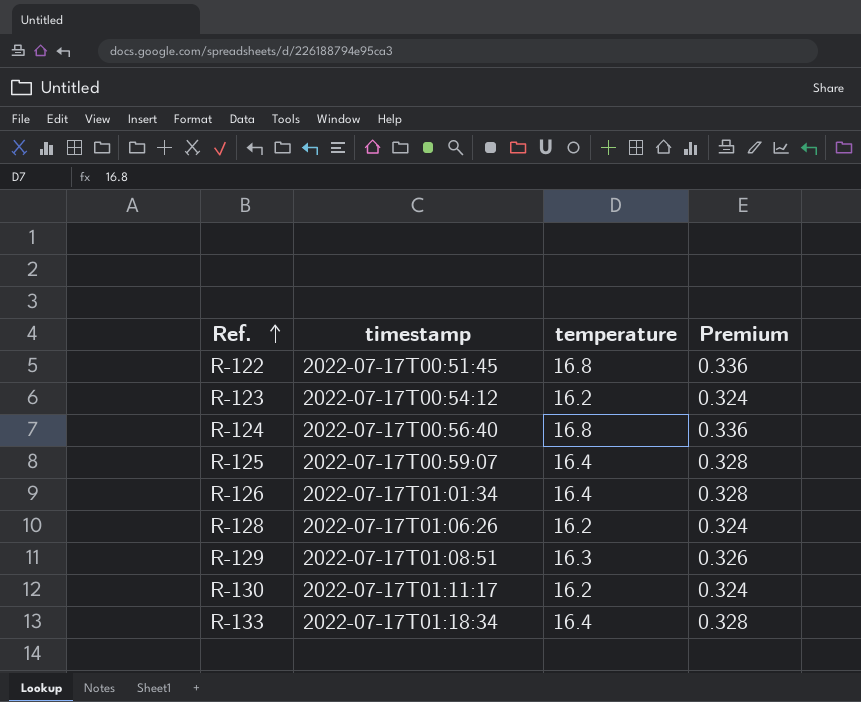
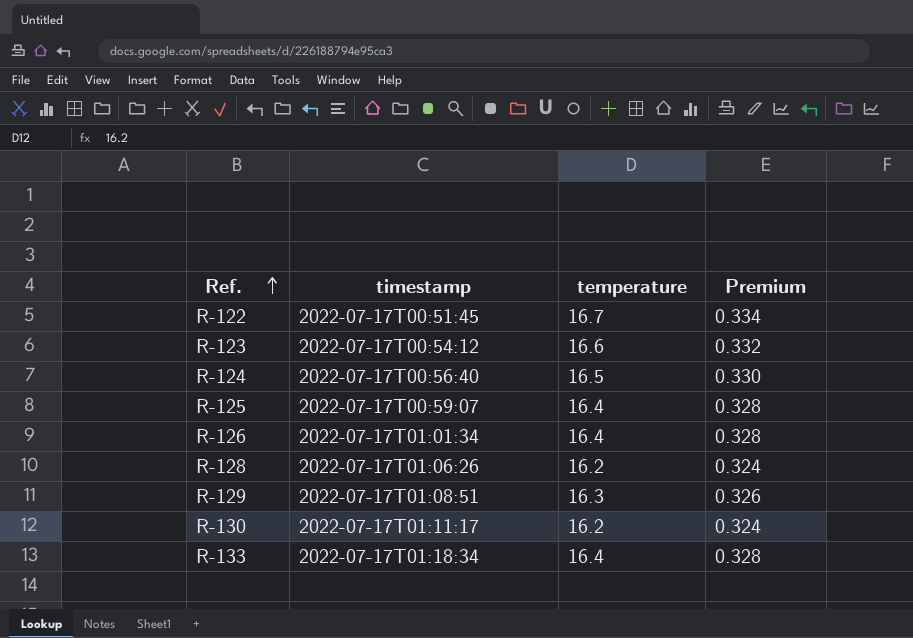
R-122 | temperature: 16.8 -> 16.7
R-122 | Premium: 0.336 -> 0.334
R-123 | temperature: 16.2 -> 16.6
R-123 | Premium: 0.324 -> 0.332
R-124 | temperature: 16.8 -> 16.5
R-124 | Premium: 0.336 -> 0.330

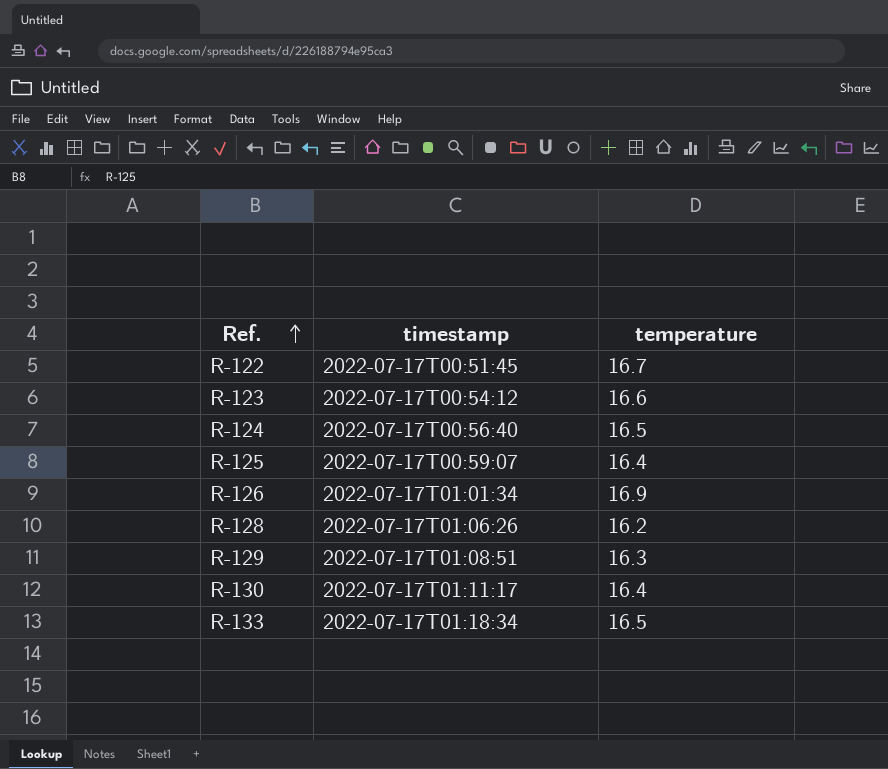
column Premium | formula: [temperature] * 0.02 -> none
R-126 | temperature: 16.4 -> 16.9
R-130 | temperature: 16.2 -> 16.4
R-133 | temperature: 16.4 -> 16.5

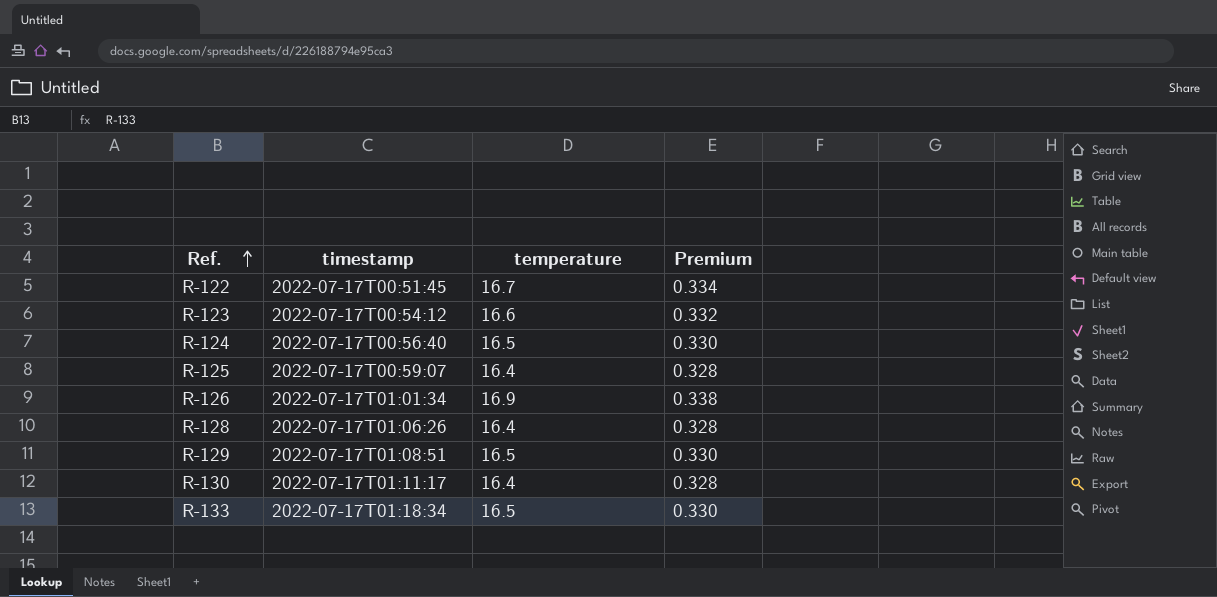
column Premium | formula: none -> [temperature] * 0.02
R-128 | temperature: 16.2 -> 16.4
R-129 | temperature: 16.3 -> 16.5

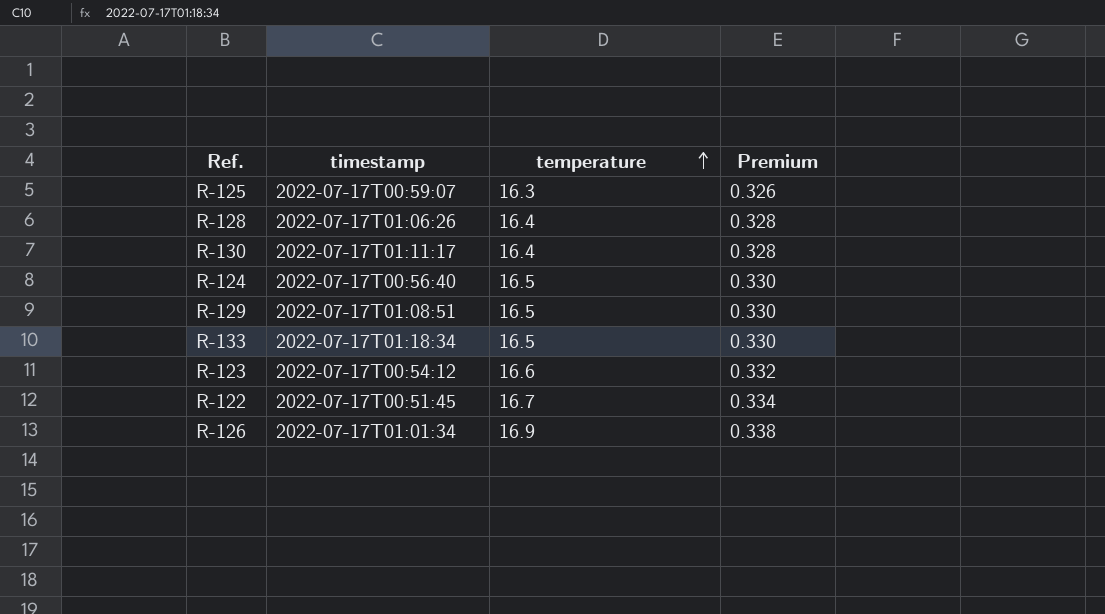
row order: Ref. ascending -> temperature ascending
R-125 | temperature: 16.4 -> 16.3
R-125 | Premium: 0.328 -> 0.326

